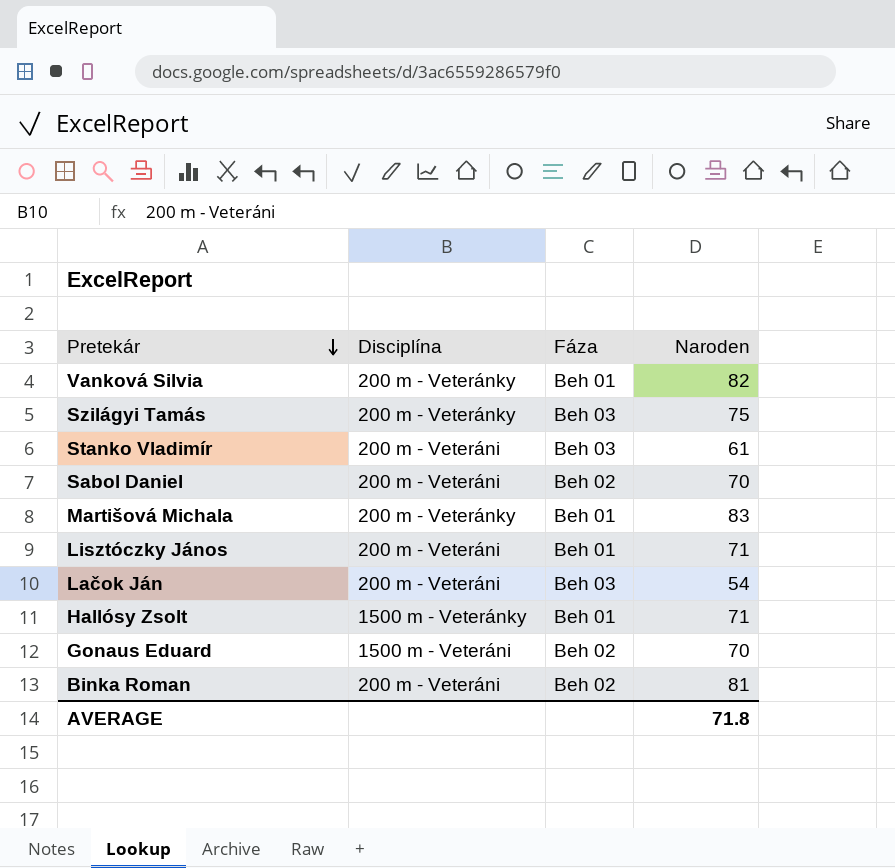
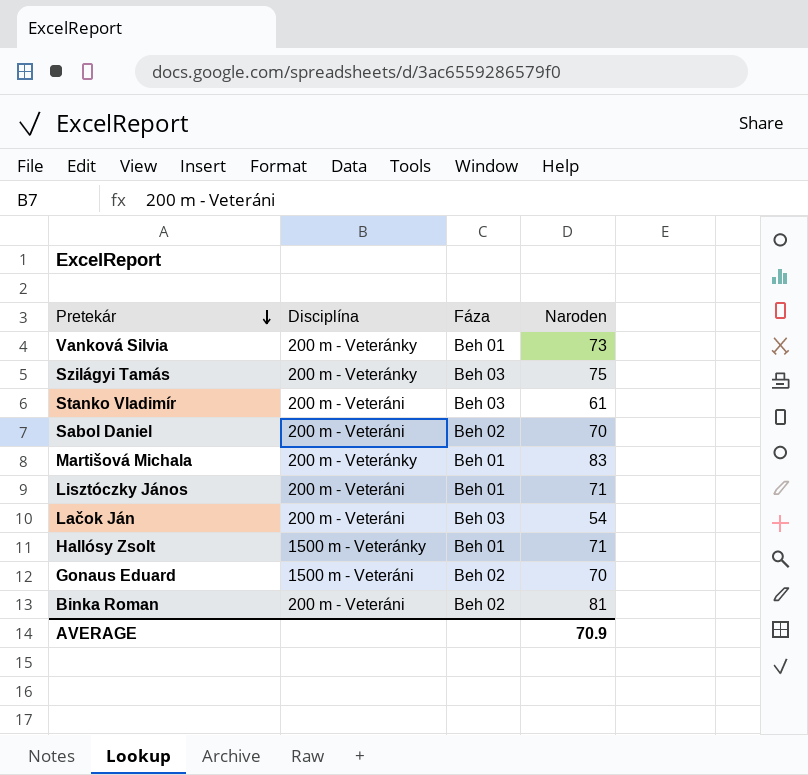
Vanková Silvia | Naroden: 82 -> 73
AVERAGE | Naroden: 71.8 -> 70.9

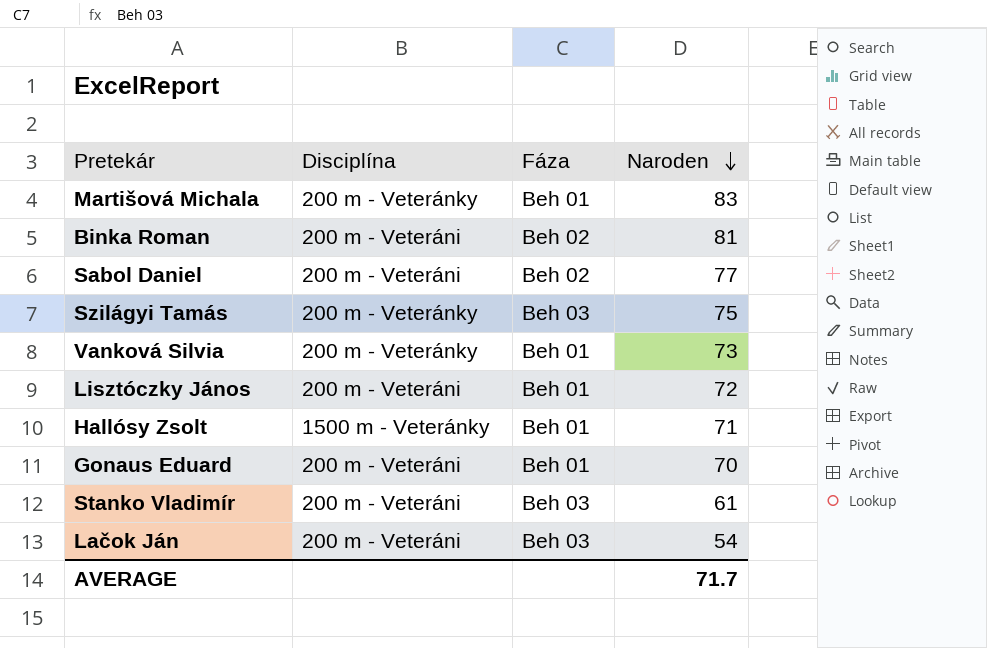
row order: Pretekár descending -> Naroden descending
Sabol Daniel | Naroden: 70 -> 77
Lisztóczky János | Naroden: 71 -> 72
Gonaus Eduard | Disciplína: 1500 m - Veteráni -> 200 m - Veteráni
Gonaus Eduard | Fáza: Beh 02 -> Beh 01
AVERAGE | Naroden: 70.9 -> 71.7

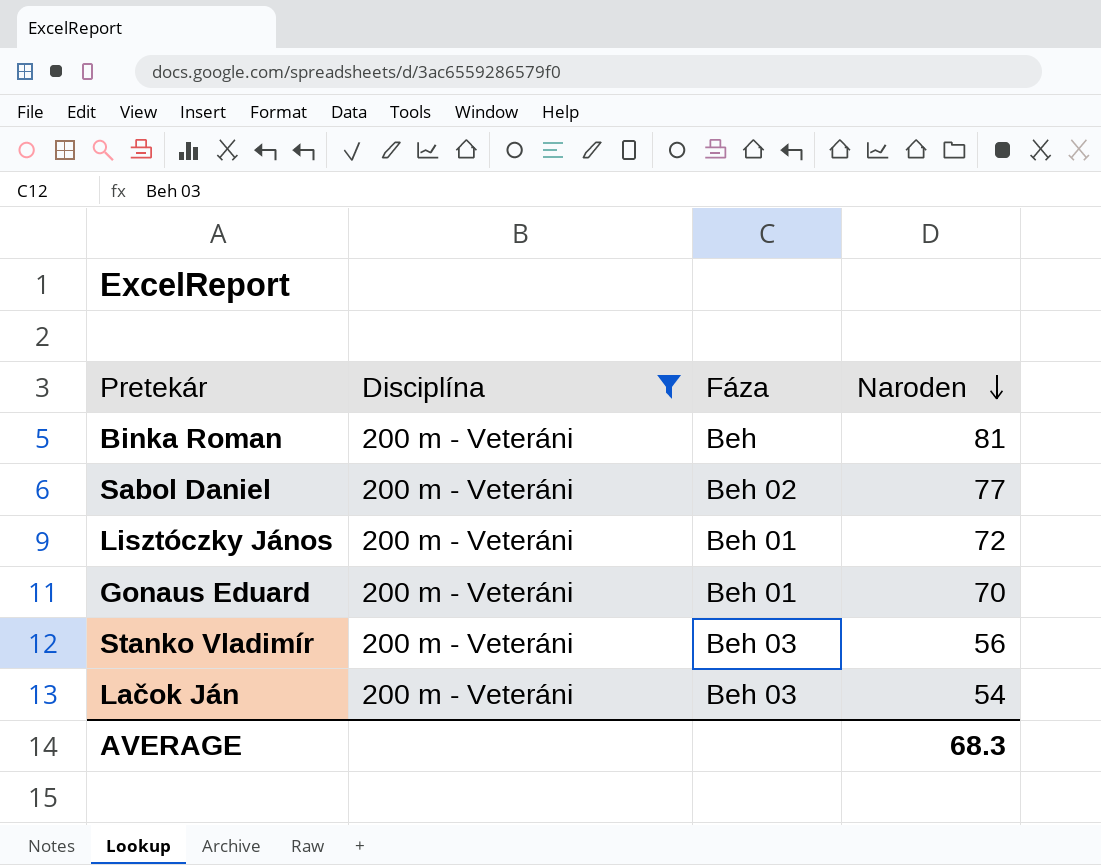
filter: none -> Disciplína = 200 m - Veteráni
Binka Roman | Fáza: Beh 02 -> Beh
Stanko Vladimír | Naroden: 61 -> 56
AVERAGE | Naroden: 71.7 -> 68.3

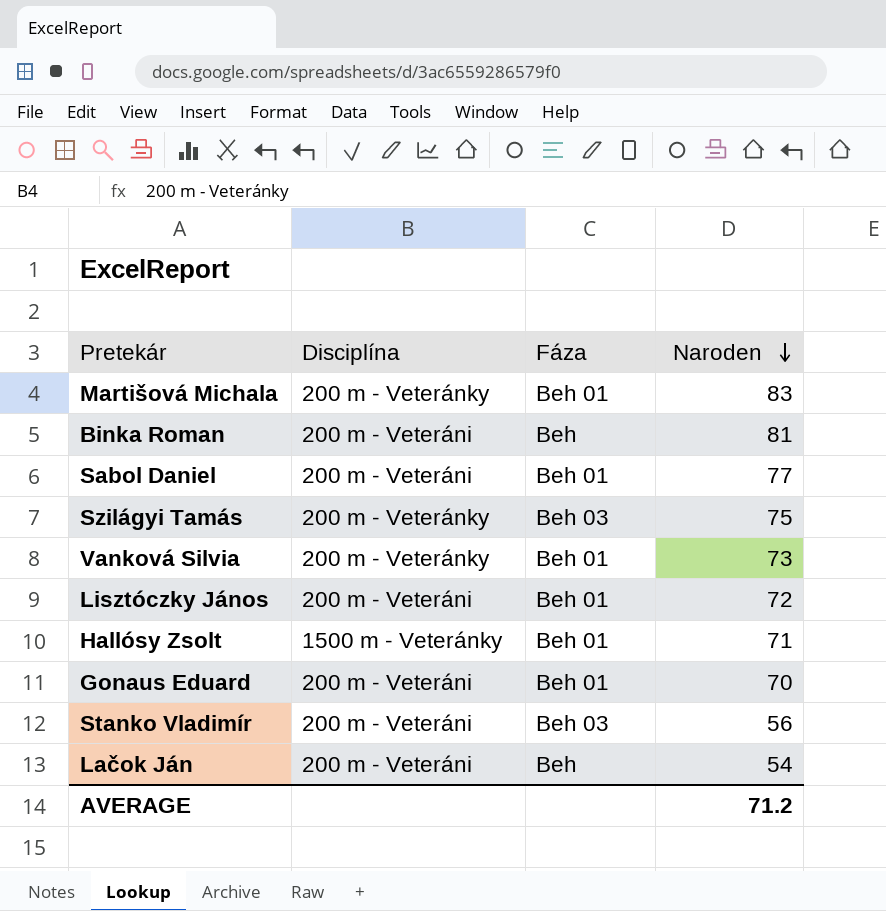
filter: Disciplína = 200 m - Veteráni -> none
Sabol Daniel | Fáza: Beh 02 -> Beh 01
Lačok Ján | Fáza: Beh 03 -> Beh
AVERAGE | Naroden: 68.3 -> 71.2

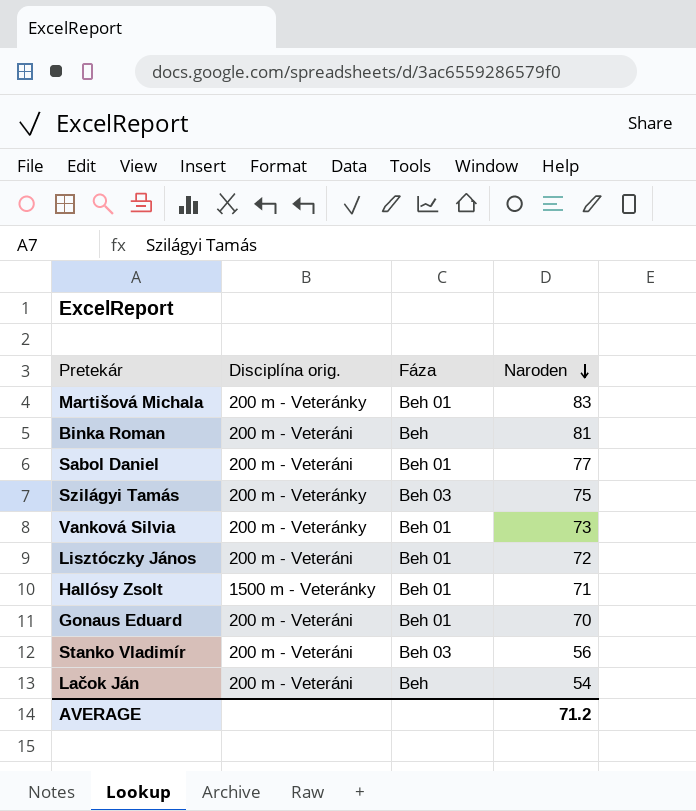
column name: Disciplína -> Disciplína orig.

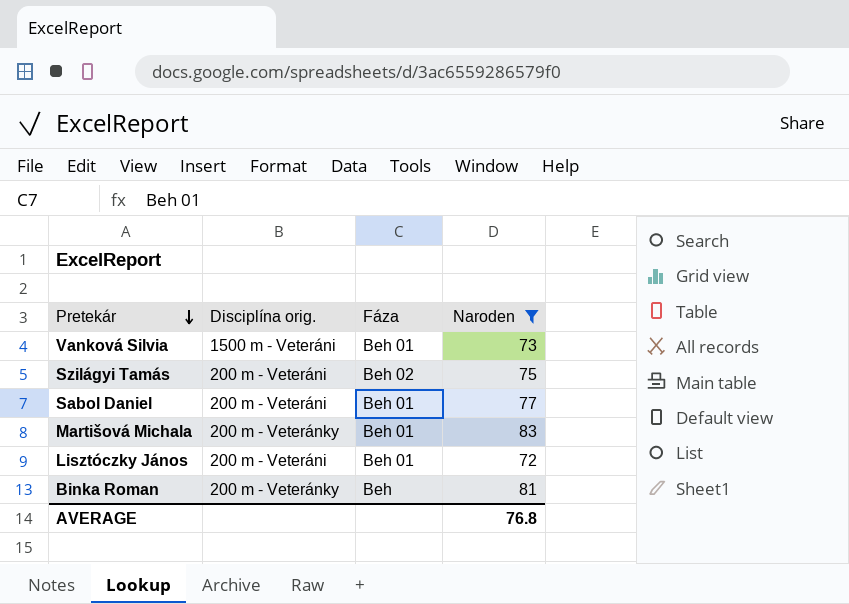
filter: none -> Naroden >= 72
row order: Naroden descending -> Pretekár descending
Vanková Silvia | Disciplína orig.: 200 m - Veteránky -> 1500 m - Veteráni
Szilágyi Tamás | Disciplína orig.: 200 m - Veteránky -> 200 m - Veteráni
Szilágyi Tamás | Fáza: Beh 03 -> Beh 02
Binka Roman | Disciplína orig.: 200 m - Veteráni -> 200 m - Veteránky
AVERAGE | Naroden: 71.2 -> 76.8

